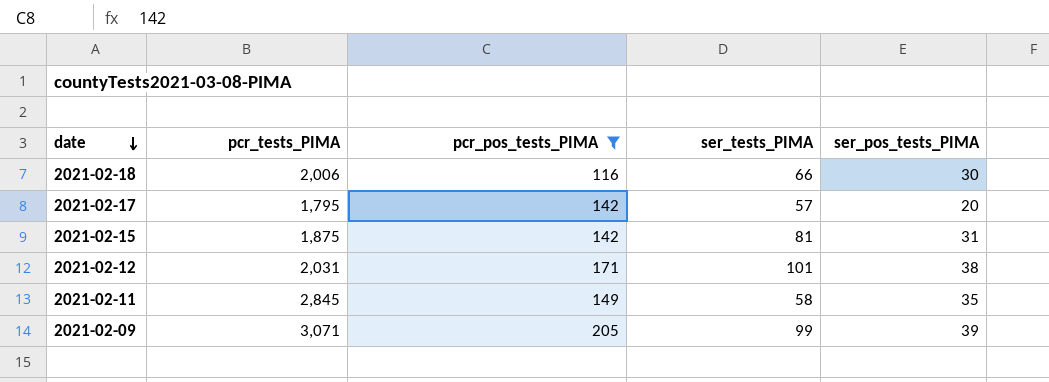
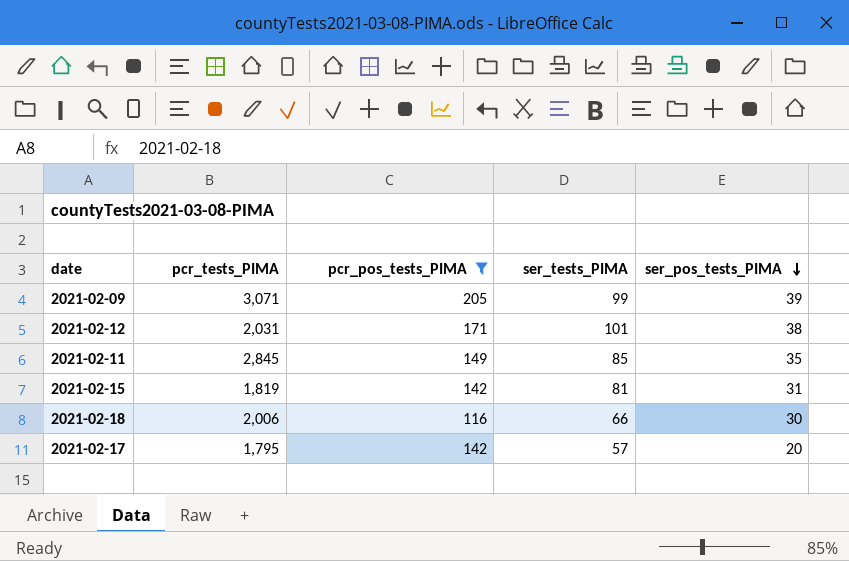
row order: date descending -> ser_pos_tests_PIMA descending
2021-02-11 | ser_tests_PIMA: 58 -> 85
2021-02-15 | pcr_tests_PIMA: 1,875 -> 1,819

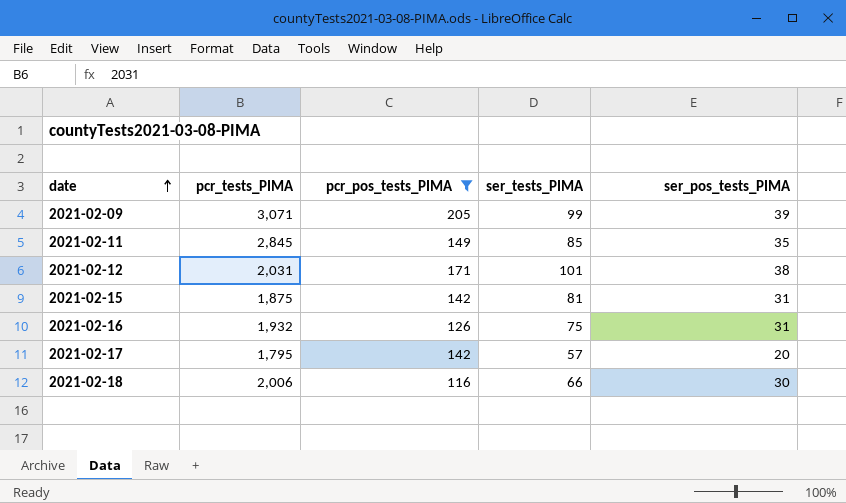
row order: ser_pos_tests_PIMA descending -> date ascending
2021-02-15 | pcr_tests_PIMA: 1,819 -> 1,875
row 2021-02-16: none -> 1,932 | 126 | 75 | 31

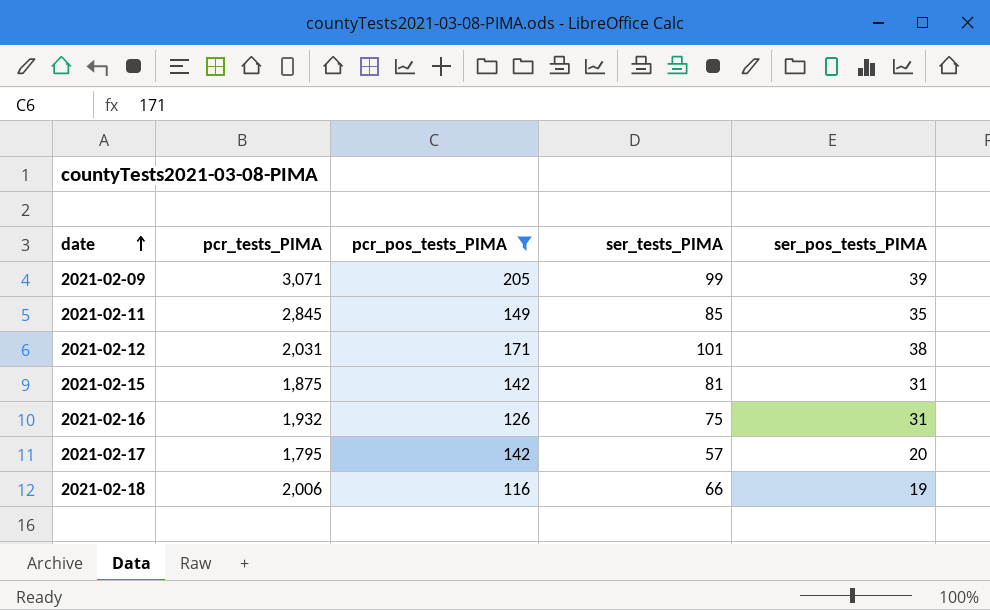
2021-02-18 | ser_pos_tests_PIMA: 30 -> 19

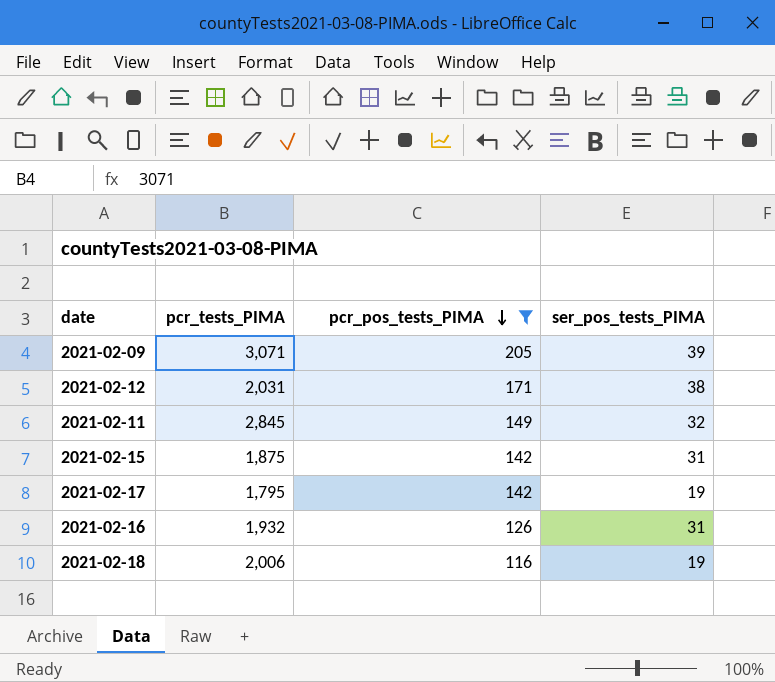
row order: date ascending -> pcr_pos_tests_PIMA descending
column ser_tests_PIMA | position: 4 -> none
2021-02-11 | ser_pos_tests_PIMA: 35 -> 32
2021-02-17 | ser_pos_tests_PIMA: 20 -> 19

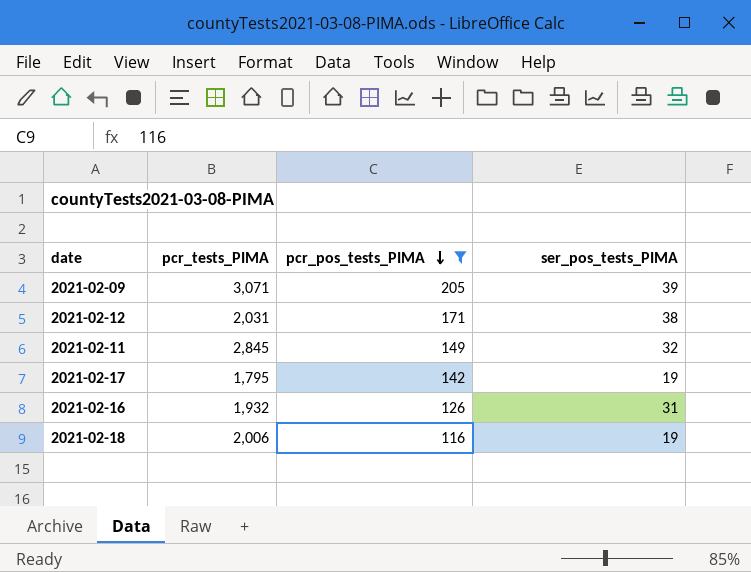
row 2021-02-15: 1,875 | 142 | 31 -> none

